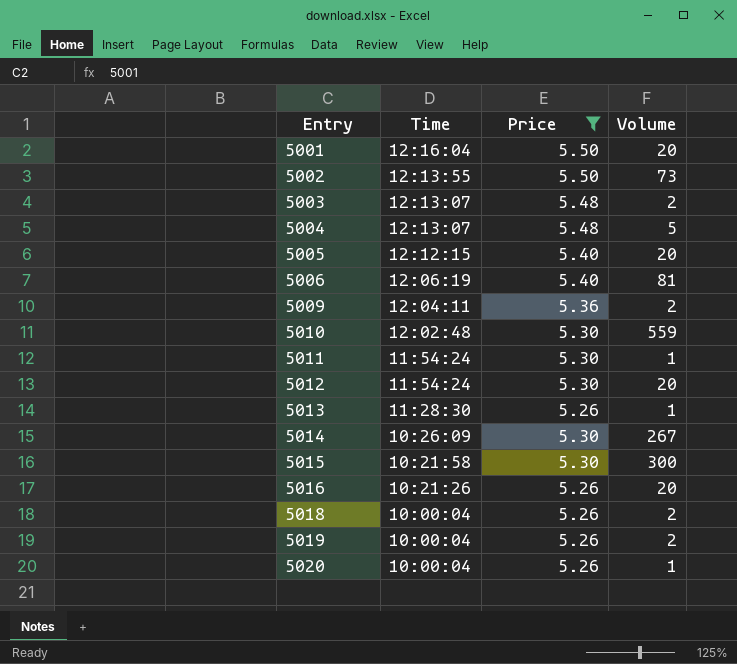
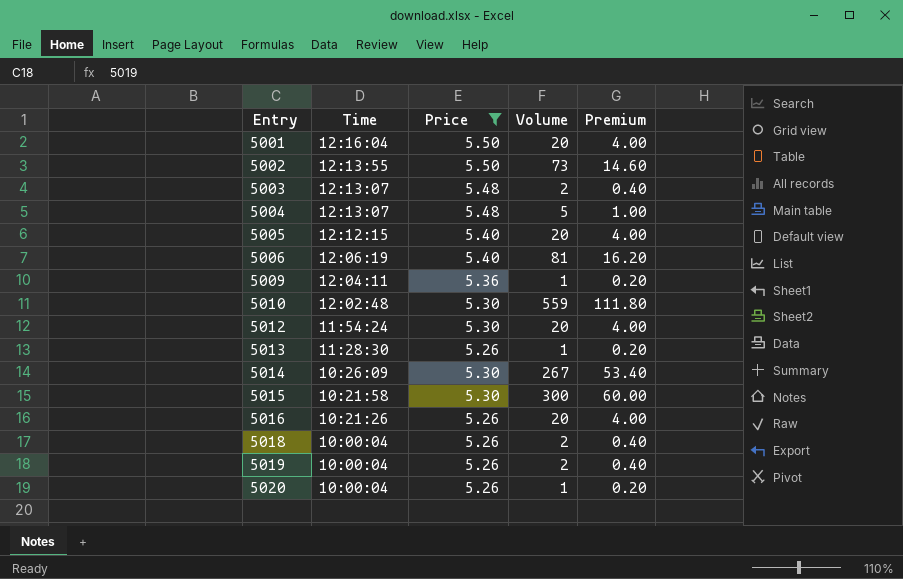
column Premium | formula: none -> [Volume] * 0.2
row 5011: 11:54:24 | 5.30 | 1 -> none
5009 | Volume: 2 -> 1

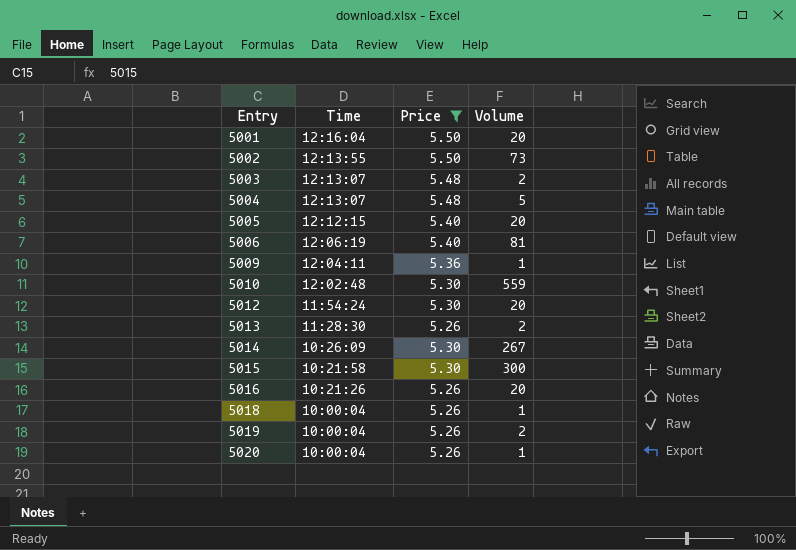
column Premium | formula: [Volume] * 0.2 -> none
5013 | Volume: 1 -> 2
5018 | Volume: 2 -> 1

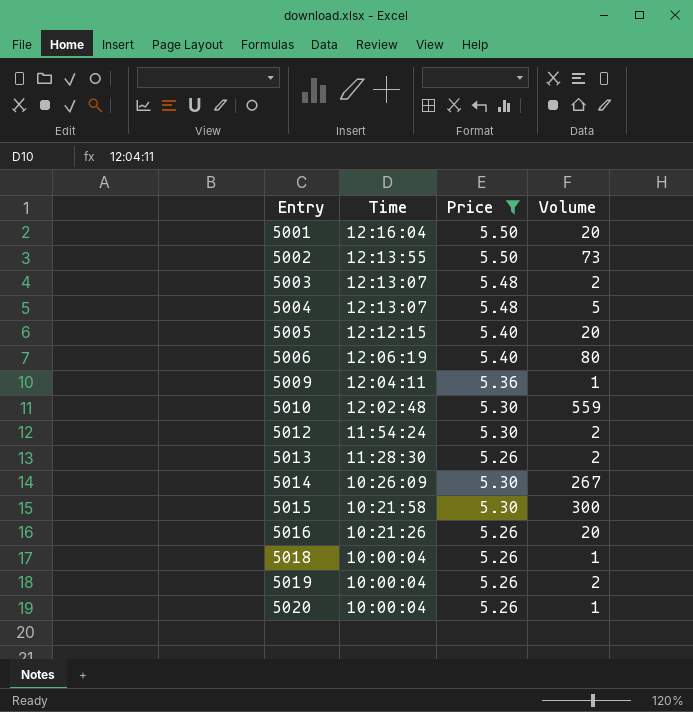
5006 | Volume: 81 -> 80
5012 | Volume: 20 -> 2

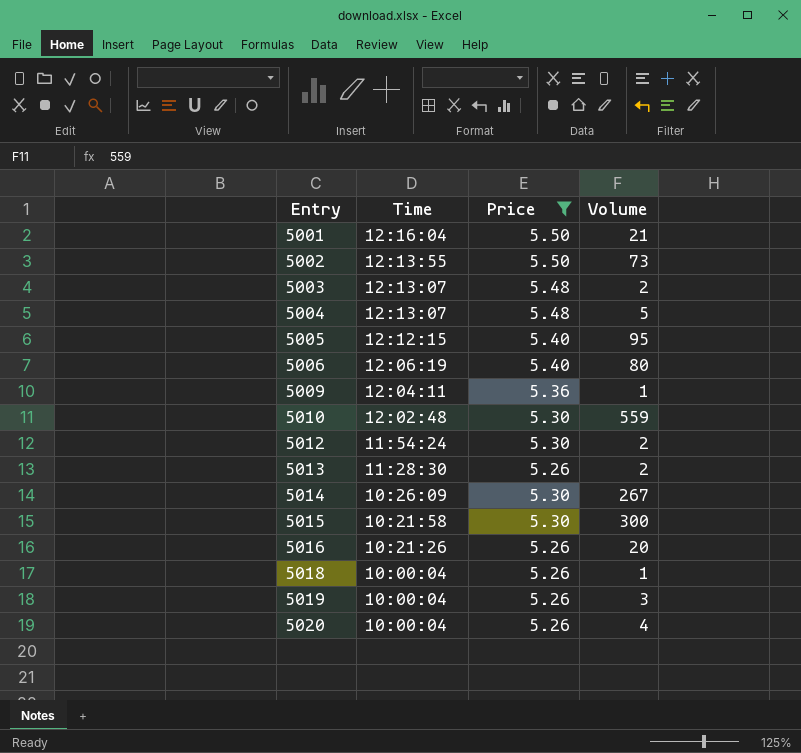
5001 | Volume: 20 -> 21
5005 | Volume: 20 -> 95
5019 | Volume: 2 -> 3
5020 | Volume: 1 -> 4

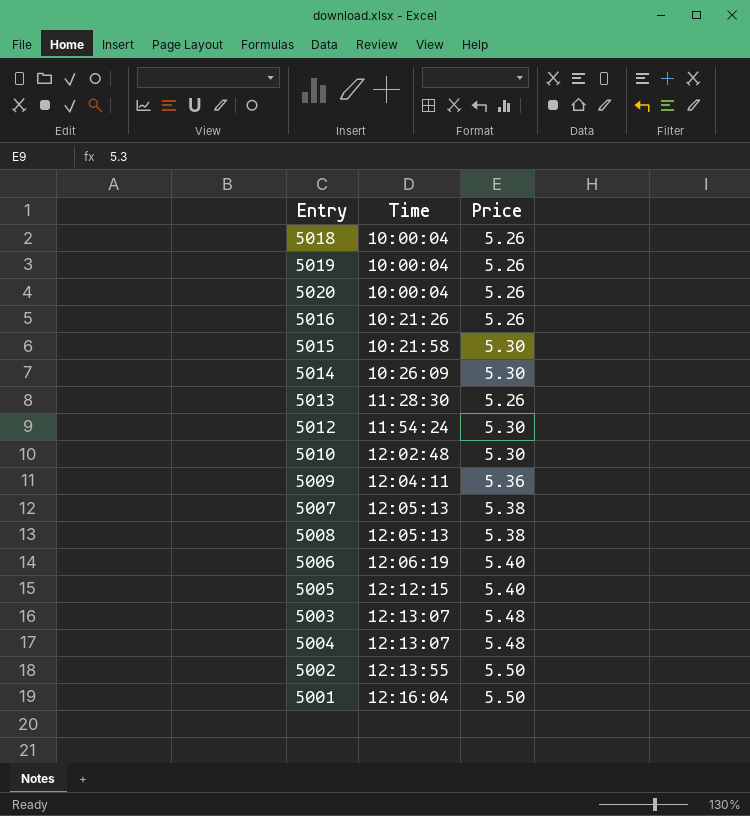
filter: Price != 5.38 -> none
row order: Entry ascending -> Time ascending
column Volume | position: 4 -> none

